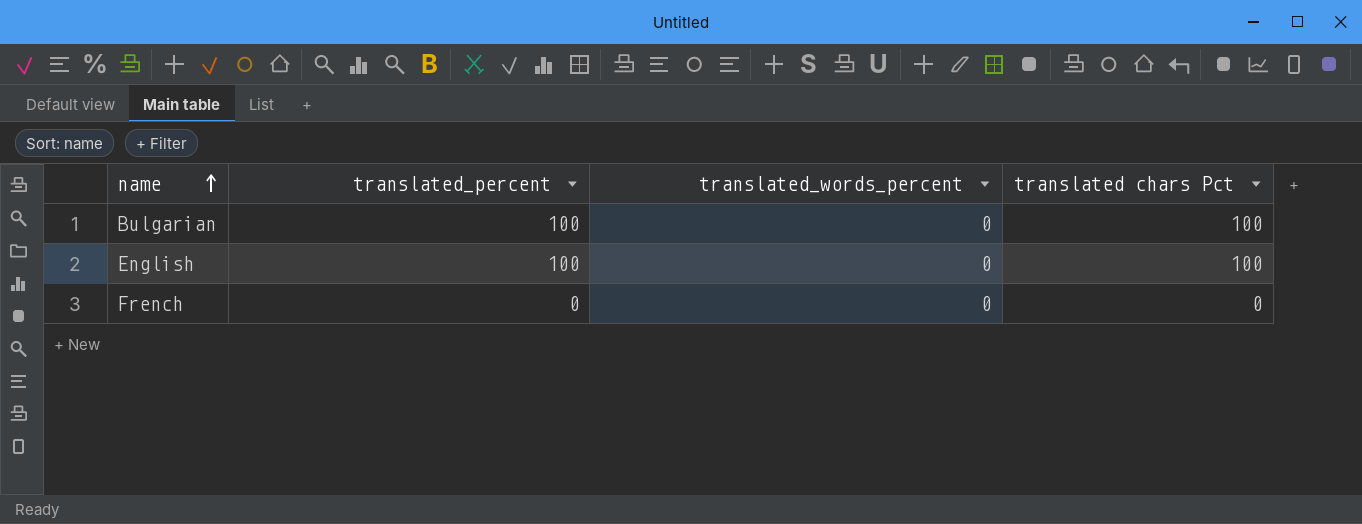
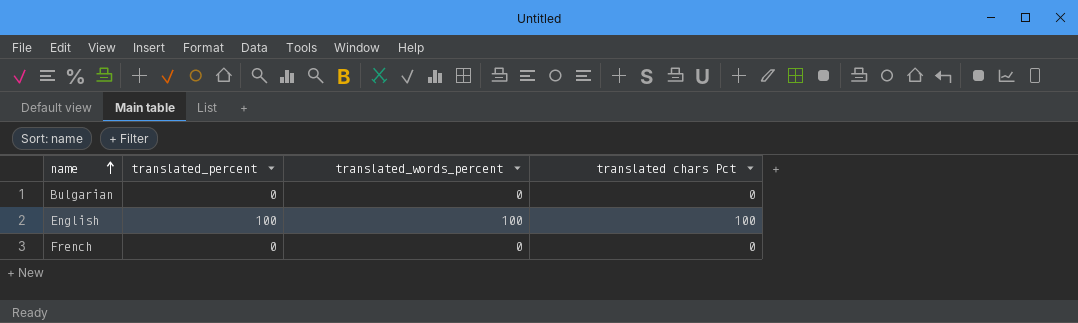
Bulgarian | translated_percent: 100 -> 0
Bulgarian | translated chars Pct: 100 -> 0
English | translated_words_percent: 0 -> 100

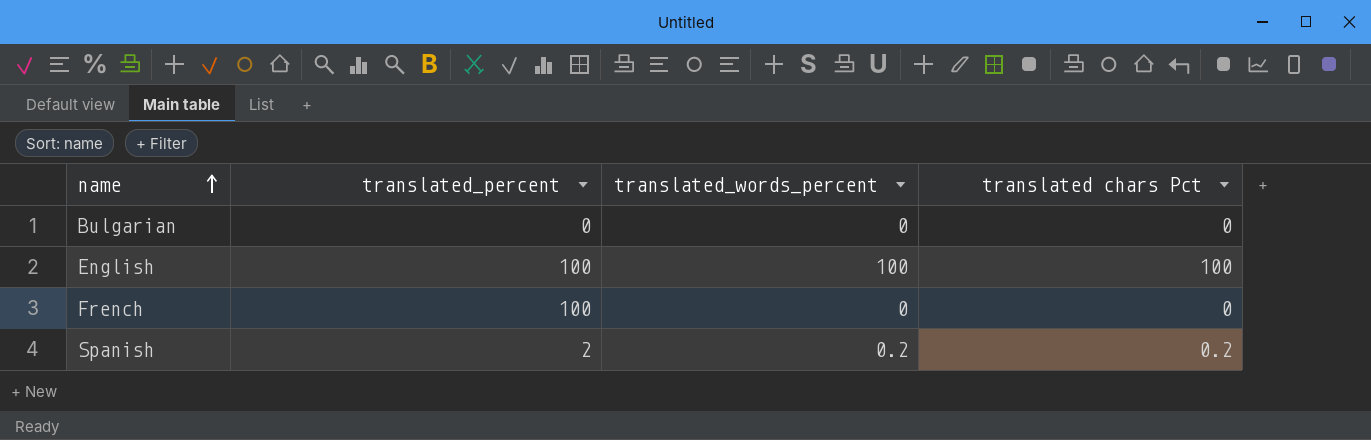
French | translated_percent: 0 -> 100
row Spanish: none -> 2 | 0.2 | 0.2

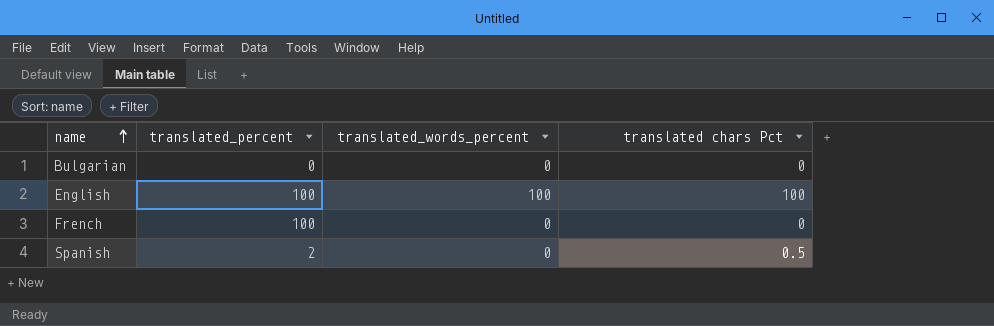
Spanish | translated_words_percent: 0.2 -> 0
Spanish | translated chars Pct: 0.2 -> 0.5

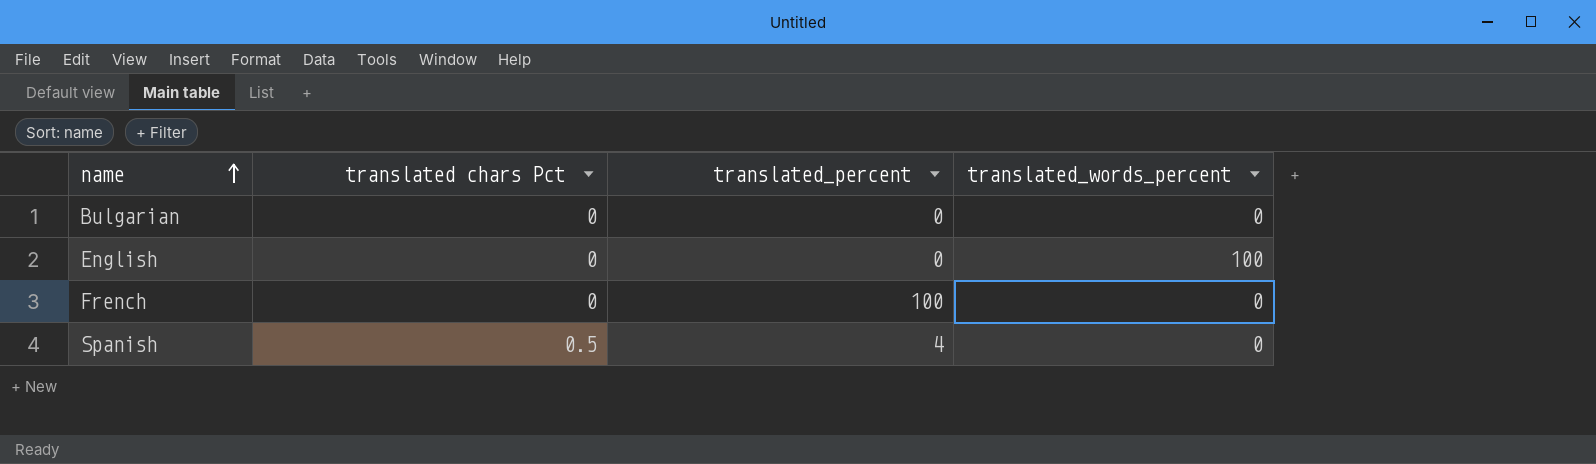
column translated chars Pct | position: 4 -> 2
English | translated chars Pct: 100 -> 0
English | translated_percent: 100 -> 0
Spanish | translated_percent: 2 -> 4

